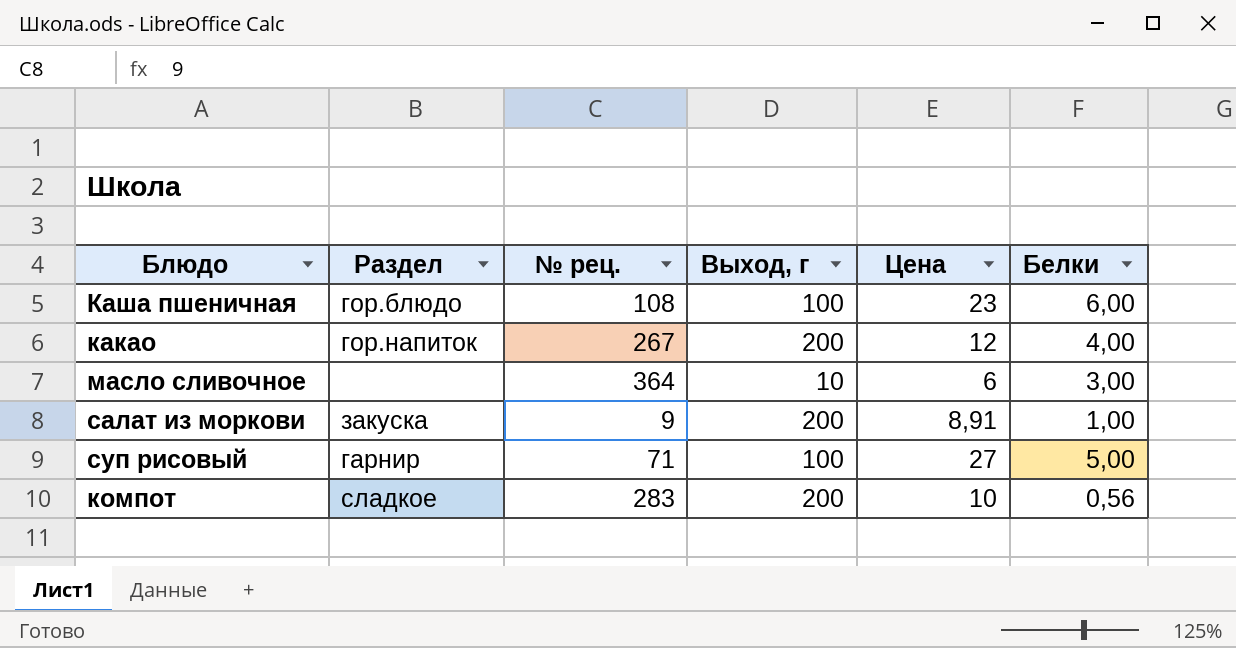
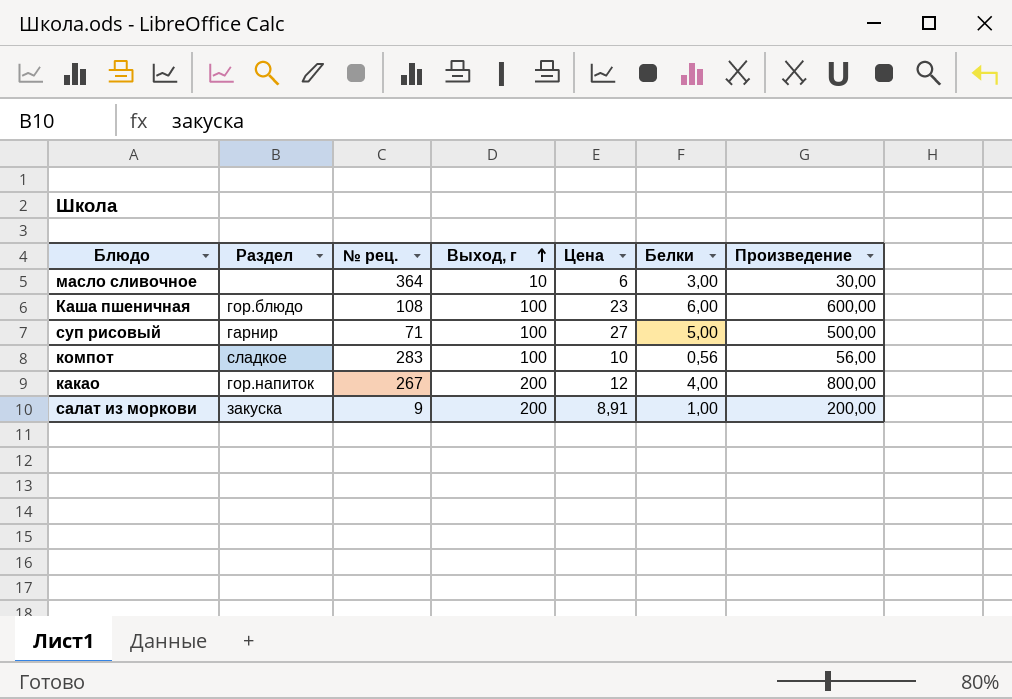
row order: none -> Выход, г ascending
column Произведение | formula: none -> [Выход, г] * [Белки]
компот | Выход, г: 200 -> 100

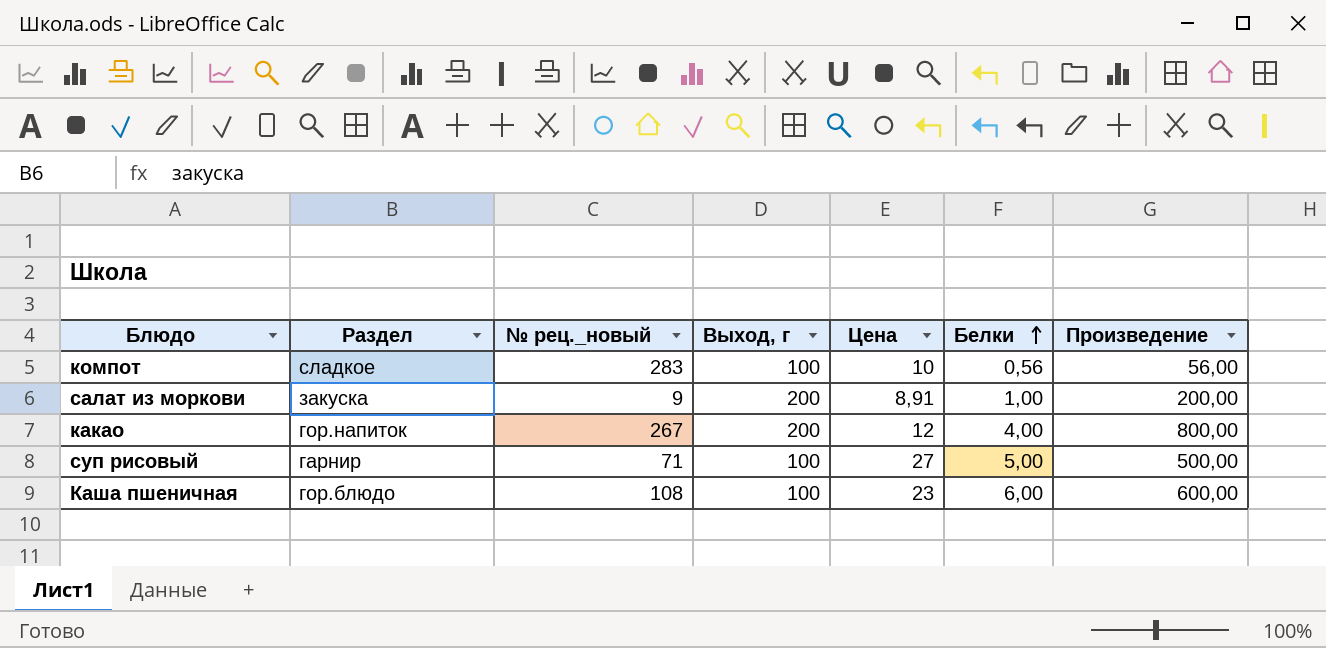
row order: Выход, г ascending -> Белки ascending
column name: № рец. -> № рец._новый
row масло сливочное: none | 364 | 10 | 6 | 3,00 | 30,00 -> none

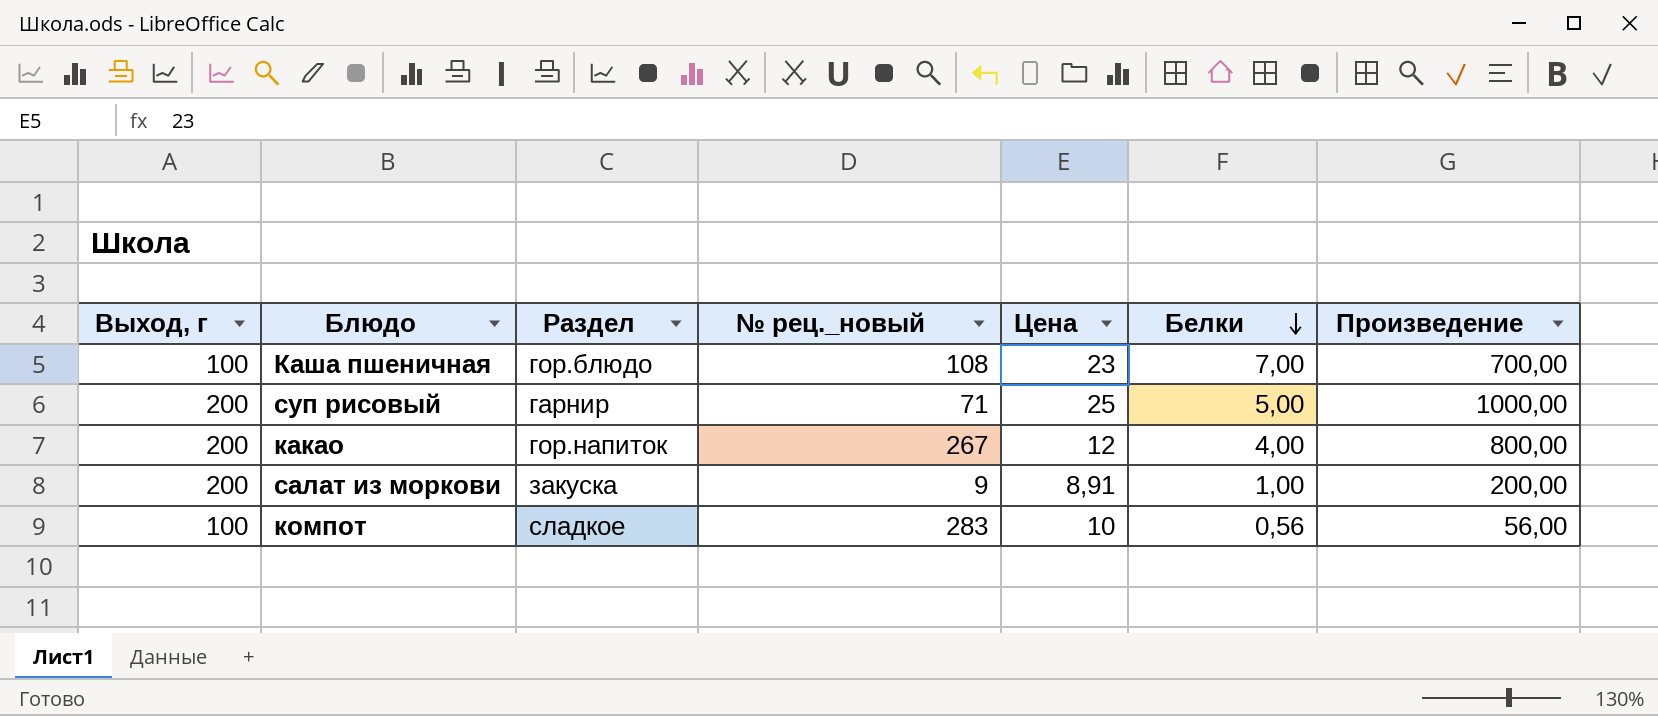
row order: Белки ascending -> Белки descending
column Выход, г | position: 4 -> 1
Каша пшеничная | Белки: 6,00 -> 7,00
Каша пшеничная | Произведение: 600,00 -> 700,00
суп рисовый | Выход, г: 100 -> 200
суп рисовый | Цена: 27 -> 25
суп рисовый | Произведение: 500,00 -> 1000,00

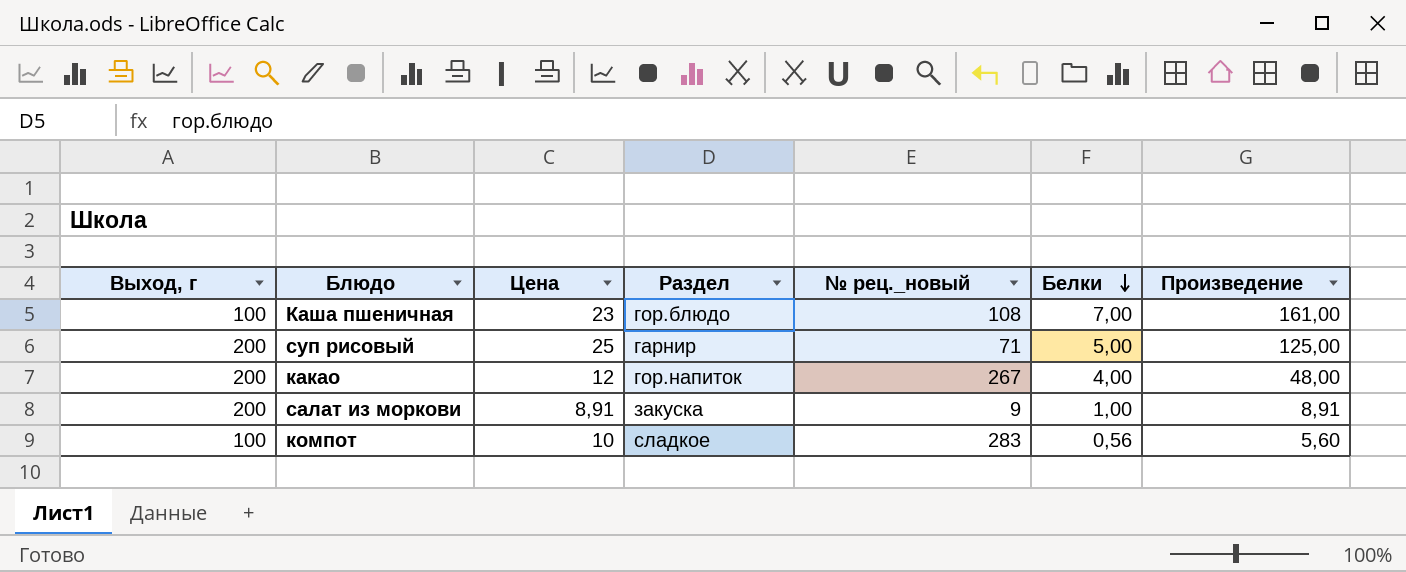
column Цена | position: 5 -> 3
column Произведение | formula: [Выход, г] * [Белки] -> [Цена] * [Белки]

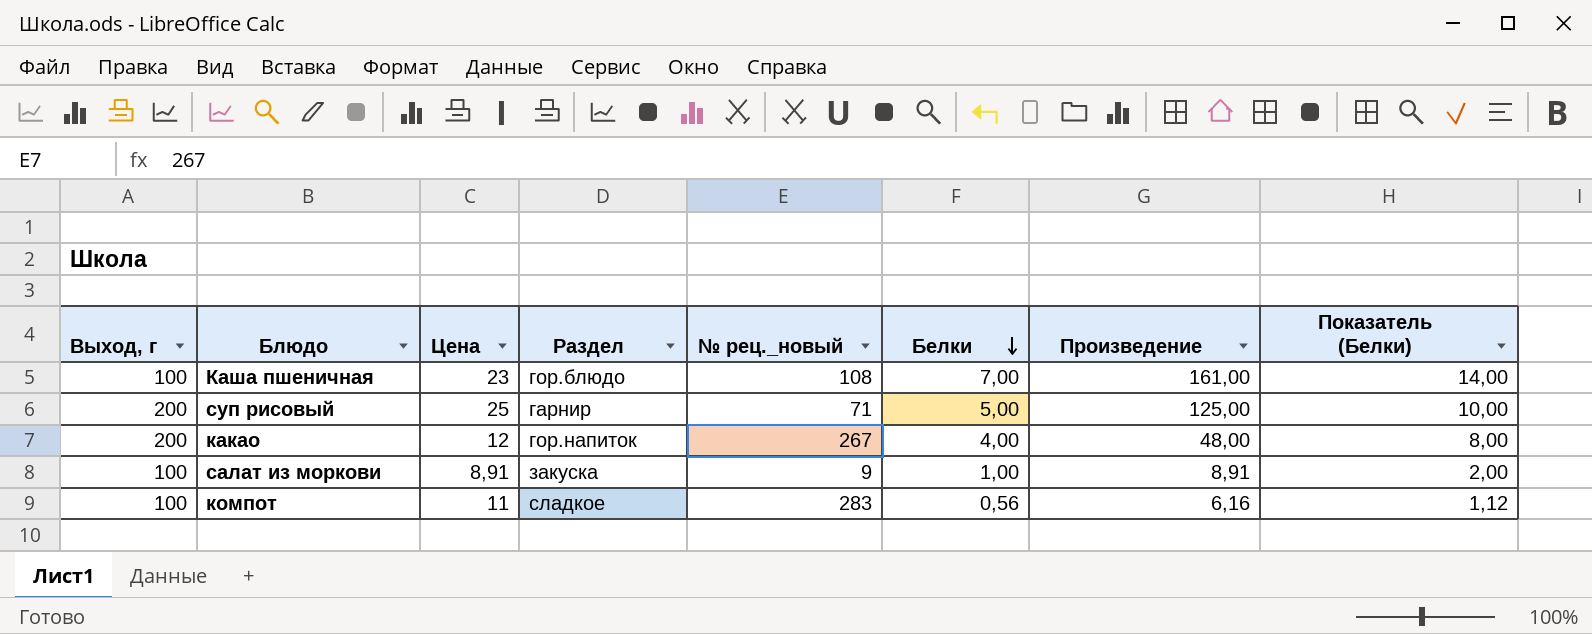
column Показатель (Белки) | formula: none -> [Белки] * 2
салат из моркови | Выход, г: 200 -> 100
компот | Цена: 10 -> 11
компот | Произведение: 5,60 -> 6,16

